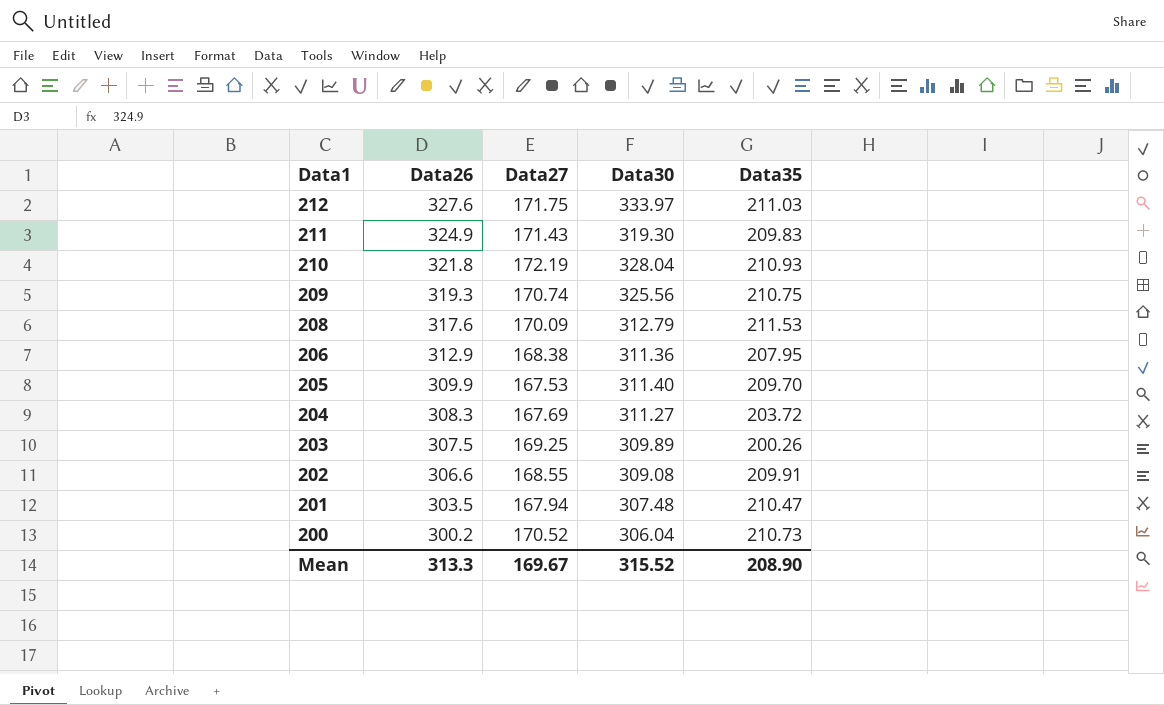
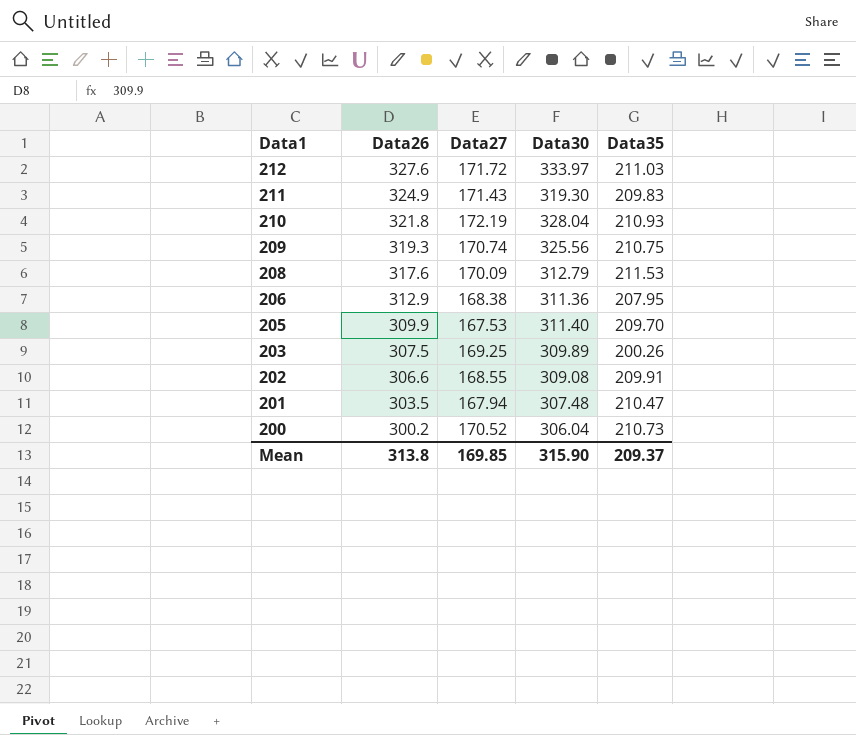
row 204: 308.3 | 167.69 | 311.27 | 203.72 -> none
212 | Data27: 171.75 -> 171.72
Mean | Data26: 313.3 -> 313.8
Mean | Data27: 169.67 -> 169.85
Mean | Data30: 315.52 -> 315.90
Mean | Data35: 208.90 -> 209.37

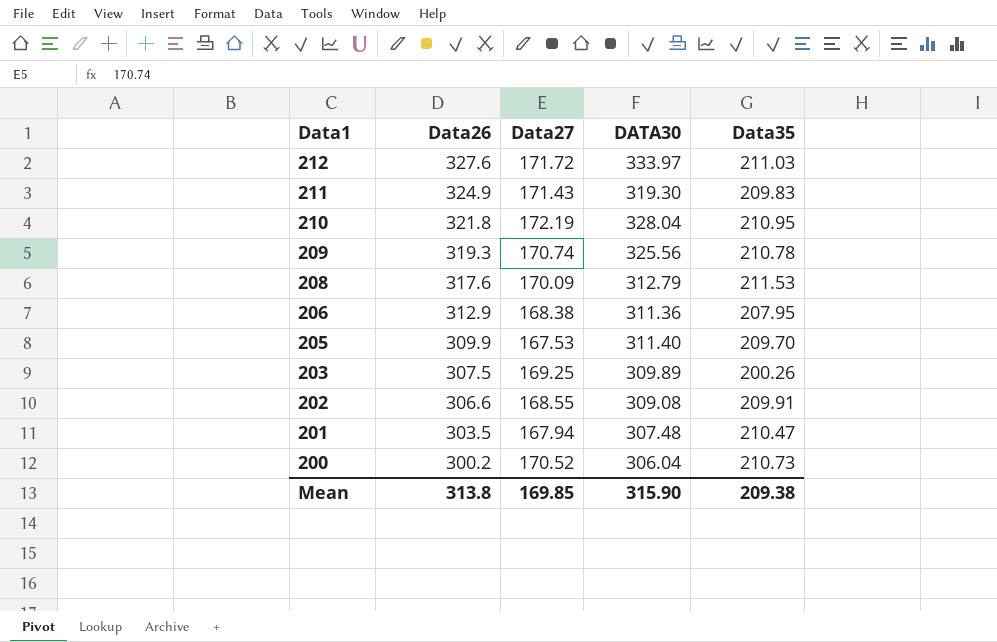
column name: Data30 -> DATA30
210 | Data35: 210.93 -> 210.95
209 | Data35: 210.75 -> 210.78
Mean | Data35: 209.37 -> 209.38

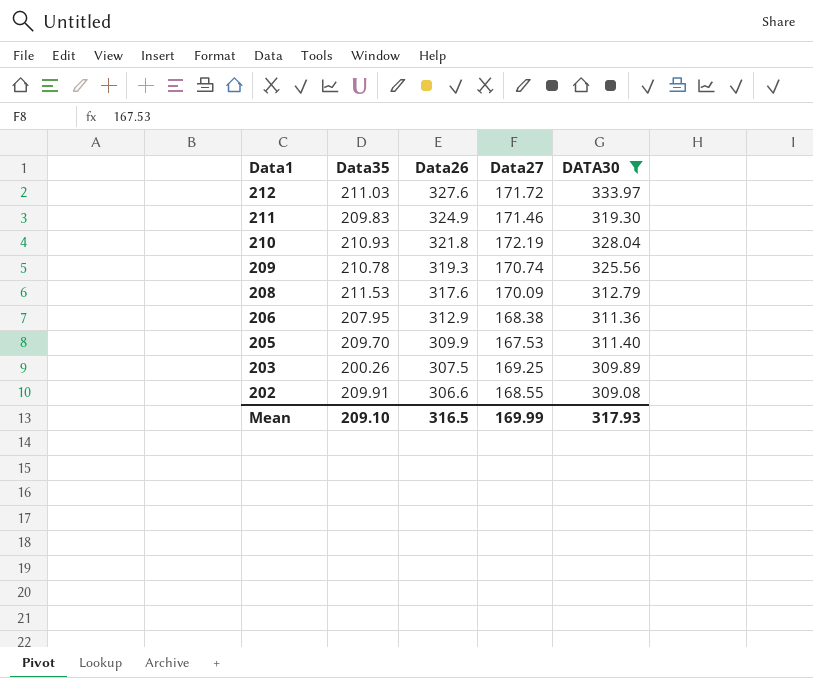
filter: none -> DATA30 >= 309.08
column Data35 | position: 5 -> 2
211 | Data27: 171.43 -> 171.46
210 | Data35: 210.95 -> 210.93
Mean | Data35: 209.38 -> 209.10
Mean | Data26: 313.8 -> 316.5
Mean | Data27: 169.85 -> 169.99
Mean | DATA30: 315.90 -> 317.93

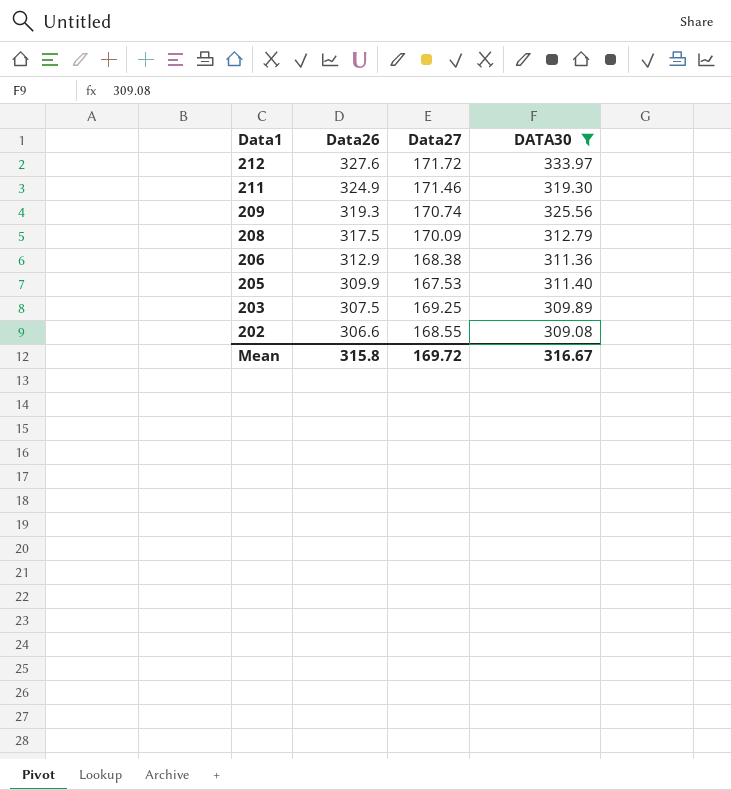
column Data35 | position: 2 -> none
row 210: 210.93 | 321.8 | 172.19 | 328.04 -> none
208 | Data26: 317.6 -> 317.5
Mean | Data26: 316.5 -> 315.8
Mean | Data27: 169.99 -> 169.72
Mean | DATA30: 317.93 -> 316.67

